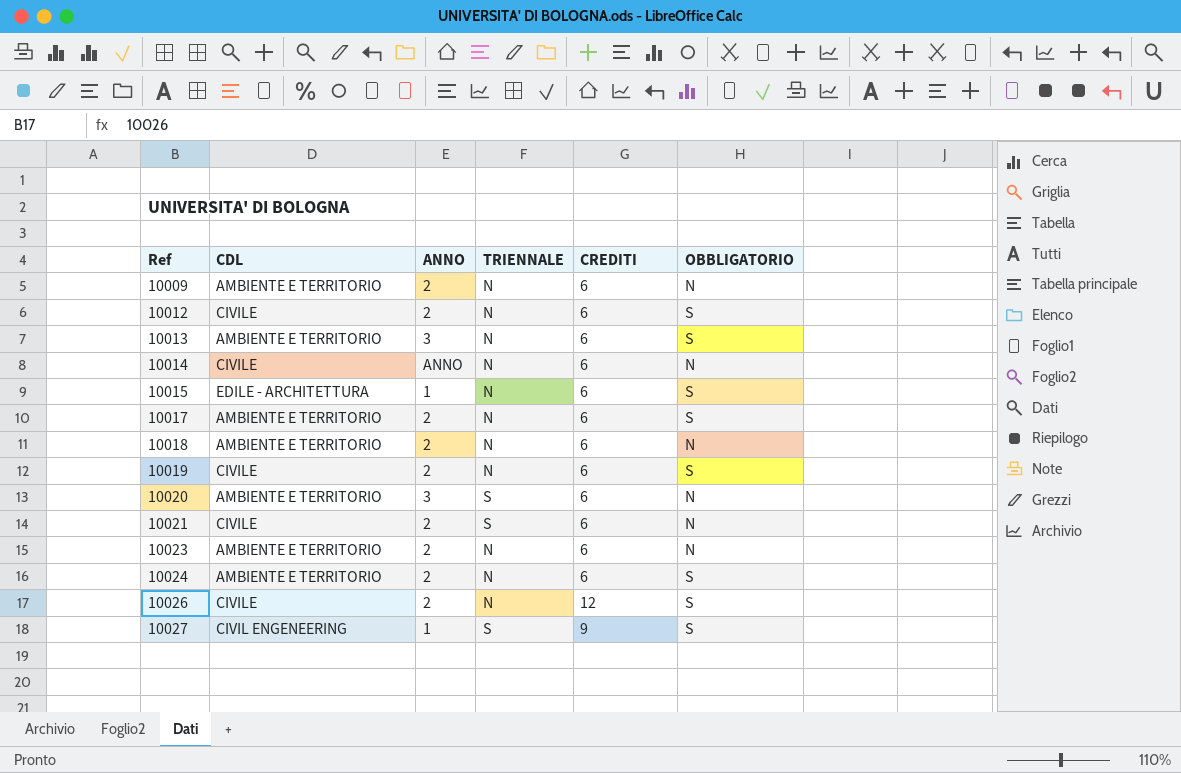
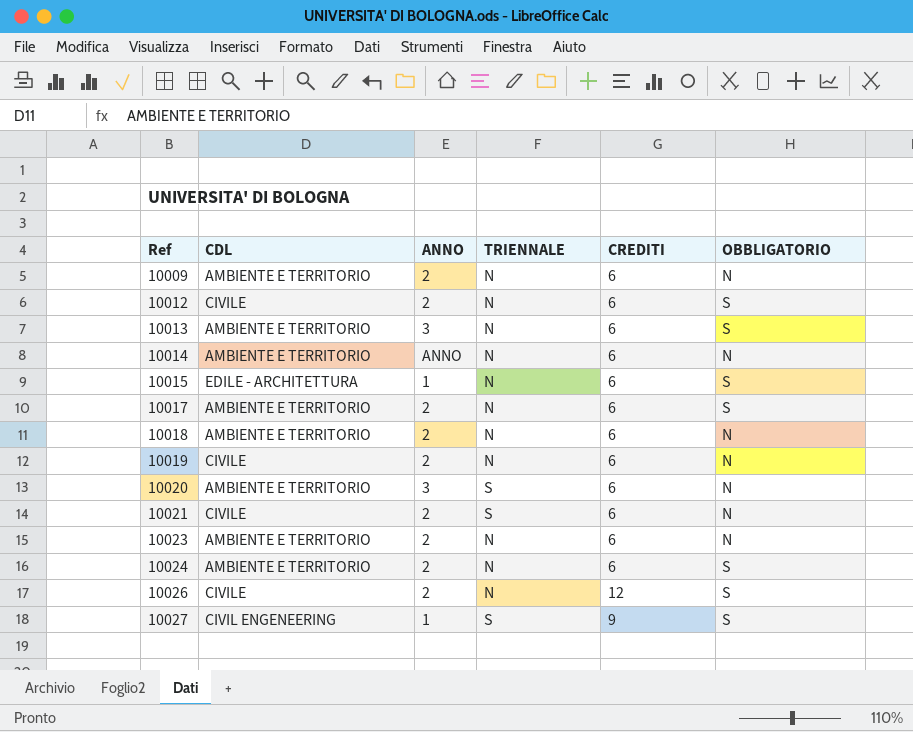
10014 | CDL: CIVILE -> AMBIENTE E TERRITORIO
10019 | OBBLIGATORIO: S -> N

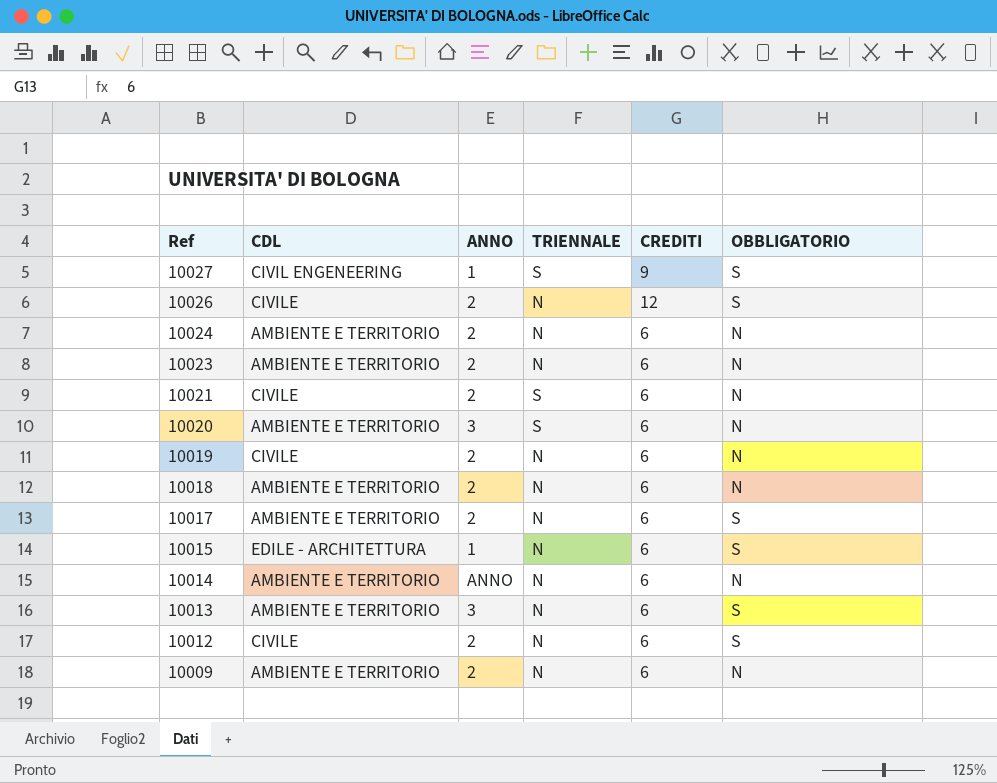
row order: Ref ascending -> Ref descending
10024 | OBBLIGATORIO: S -> N

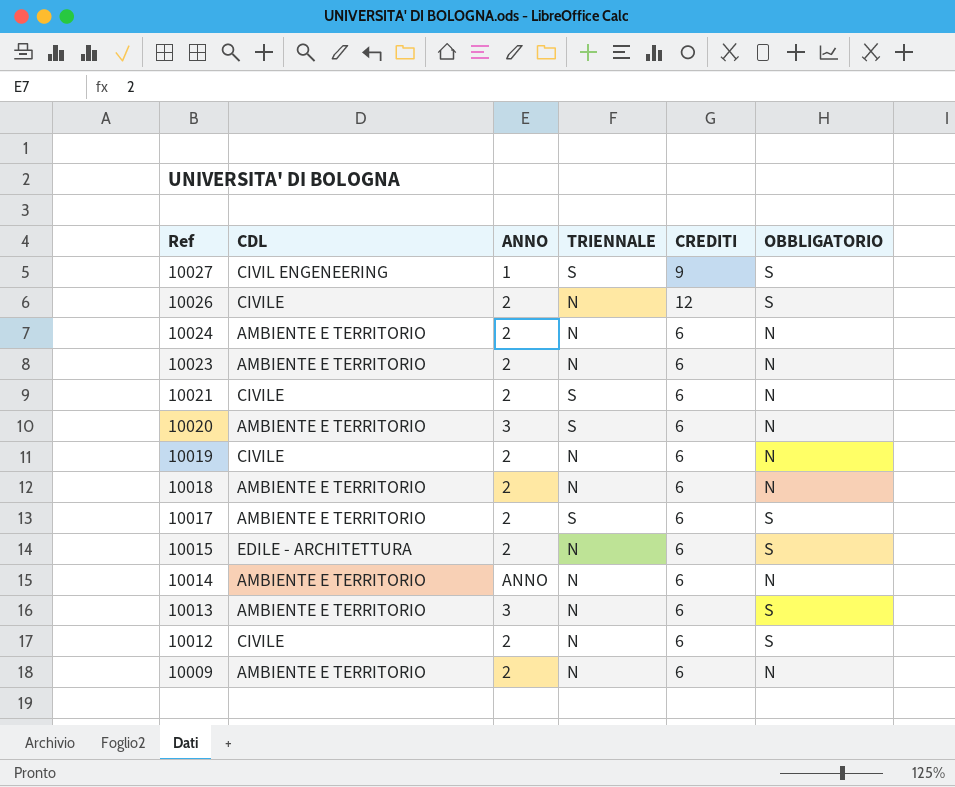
10017 | TRIENNALE: N -> S
10015 | ANNO: 1 -> 2

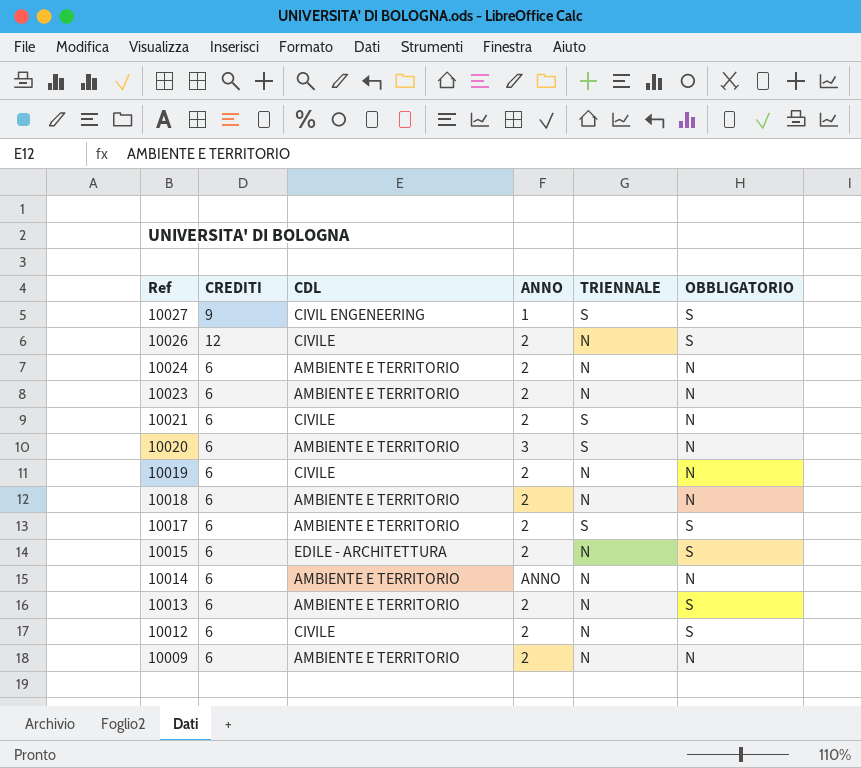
column CREDITI | position: 5 -> 2
10013 | ANNO: 3 -> 2

